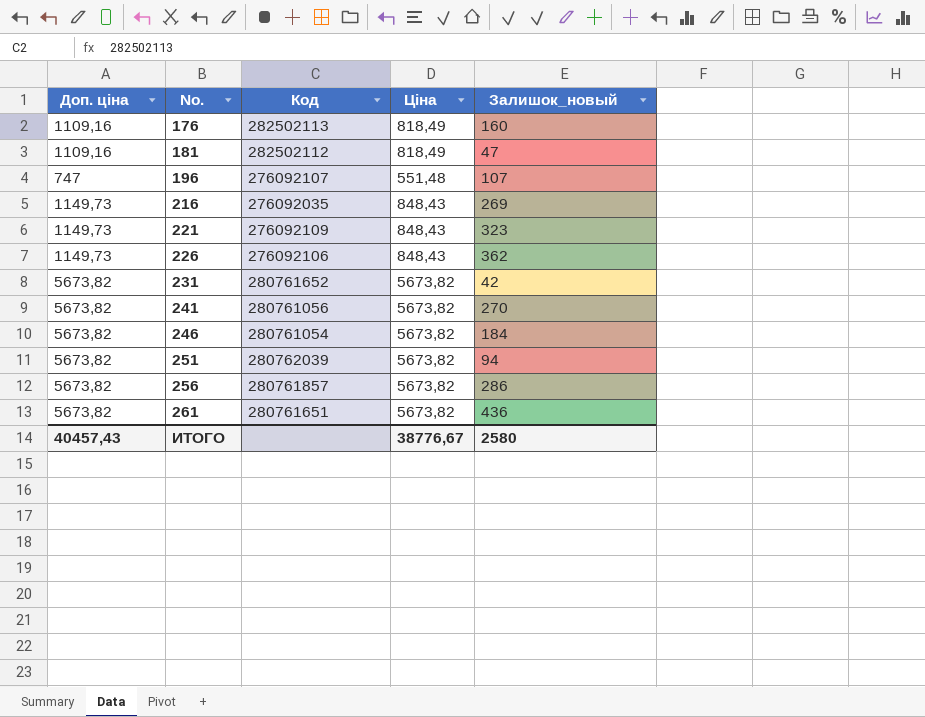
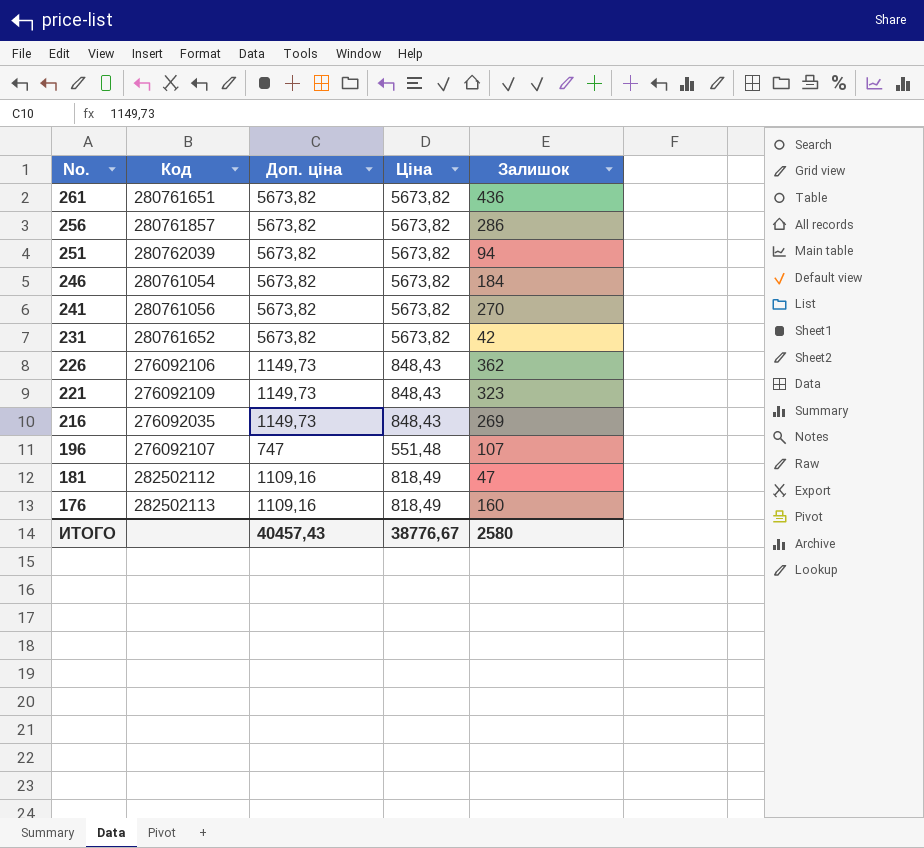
row order: No. ascending -> No. descending
column Доп. ціна | position: 1 -> 3
column name: Залишок_новый -> Залишок

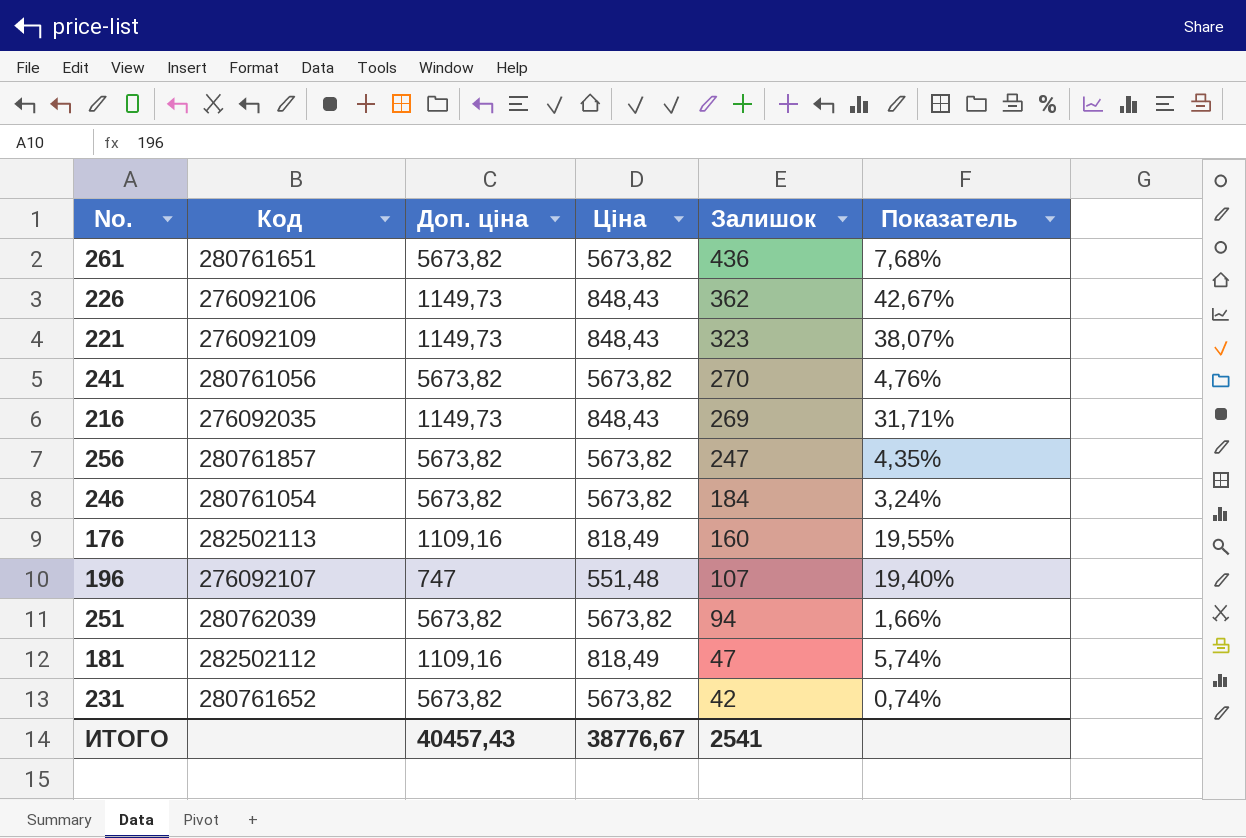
row order: No. descending -> Залишок descending
column Показатель | formula: none -> [Залишок] / [Ціна]
256 | Залишок: 286 -> 247
ИТОГО | Залишок: 2580 -> 2541

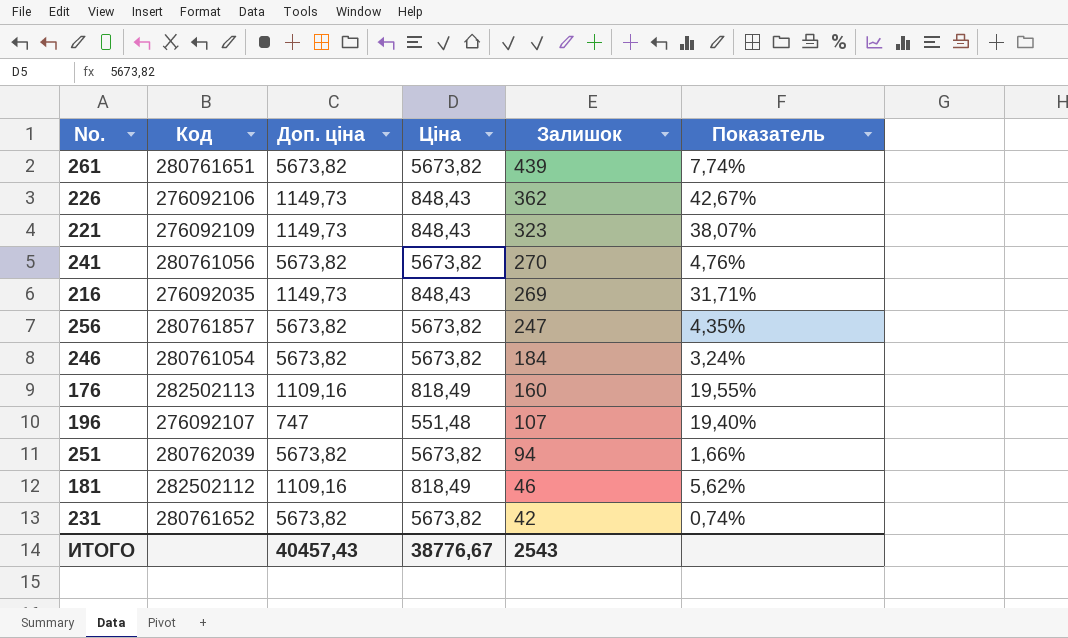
261 | Залишок: 436 -> 439
261 | Показатель: 7,68% -> 7,74%
181 | Залишок: 47 -> 46
181 | Показатель: 5,74% -> 5,62%
ИТОГО | Залишок: 2541 -> 2543

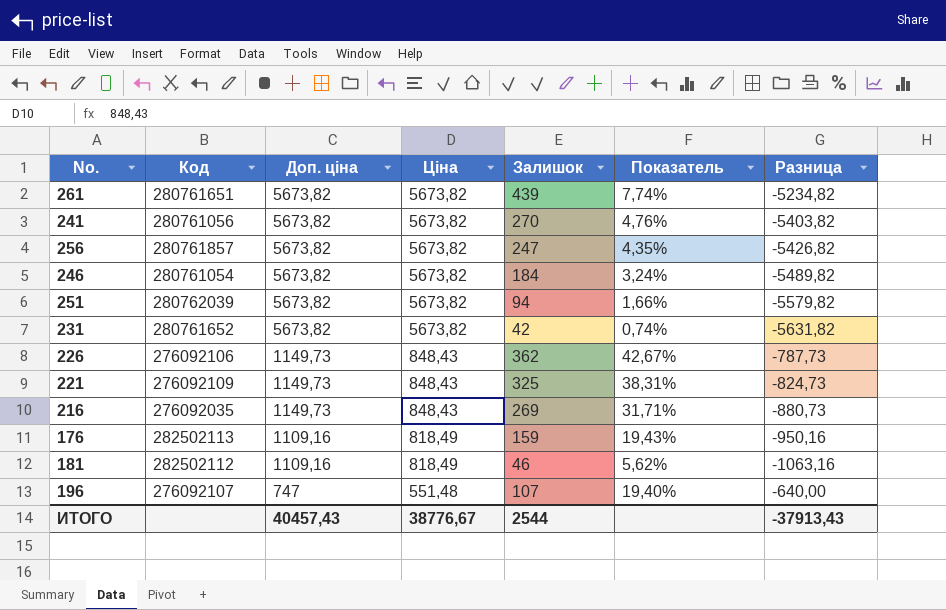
row order: Залишок descending -> Доп. ціна descending
column Разница | formula: none -> [Залишок] - [Доп. ціна]
221 | Залишок: 323 -> 325
221 | Показатель: 38,07% -> 38,31%
176 | Залишок: 160 -> 159
176 | Показатель: 19,55% -> 19,43%
ИТОГО | Залишок: 2543 -> 2544

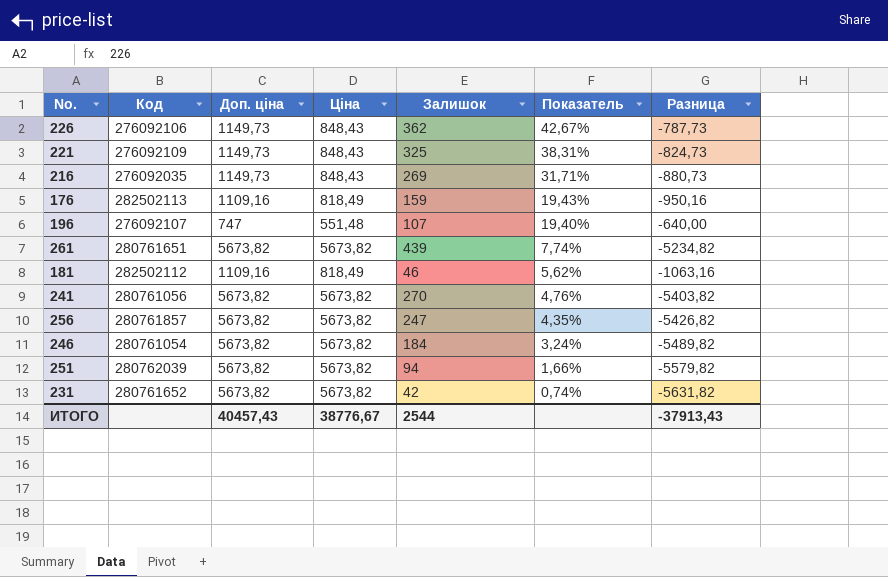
row order: Доп. ціна descending -> Показатель descending

